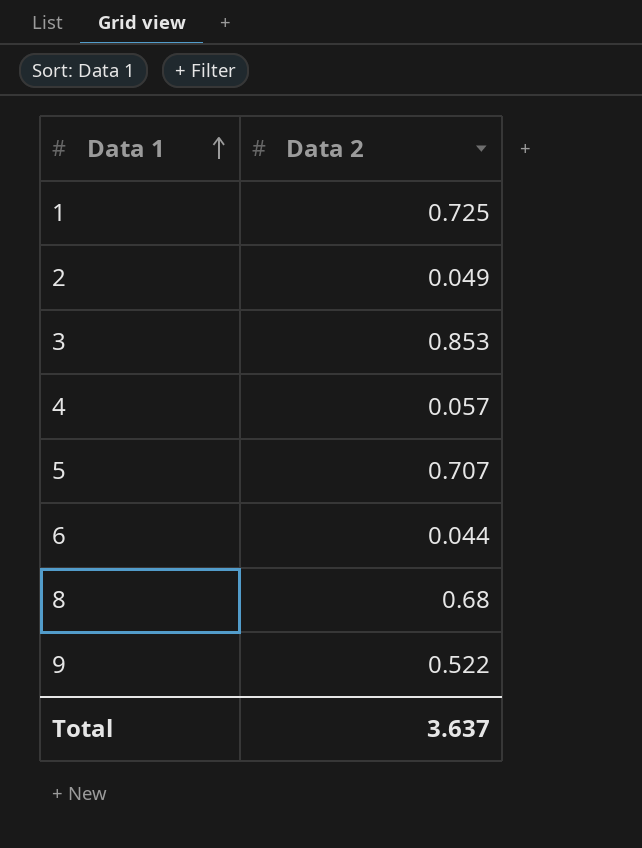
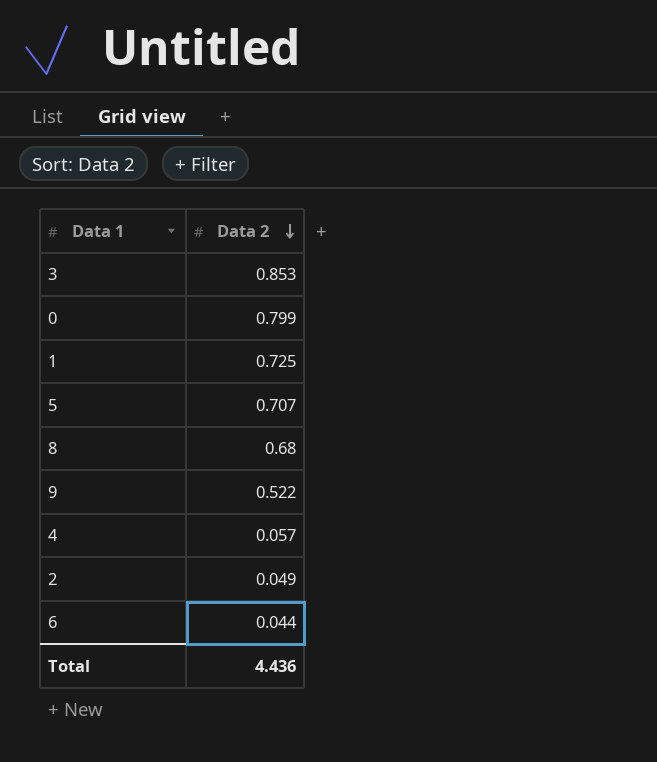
row order: Data 1 ascending -> Data 2 descending
row 0: none -> 0.799
Total | Data 2: 3.637 -> 4.436

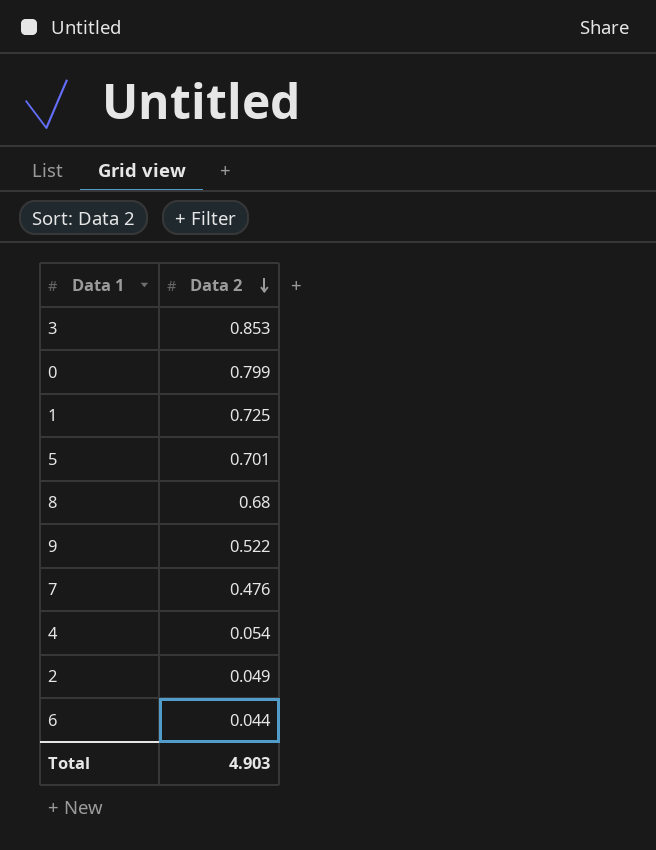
5 | Data 2: 0.707 -> 0.701
row 7: none -> 0.476
4 | Data 2: 0.057 -> 0.054
Total | Data 2: 4.436 -> 4.903

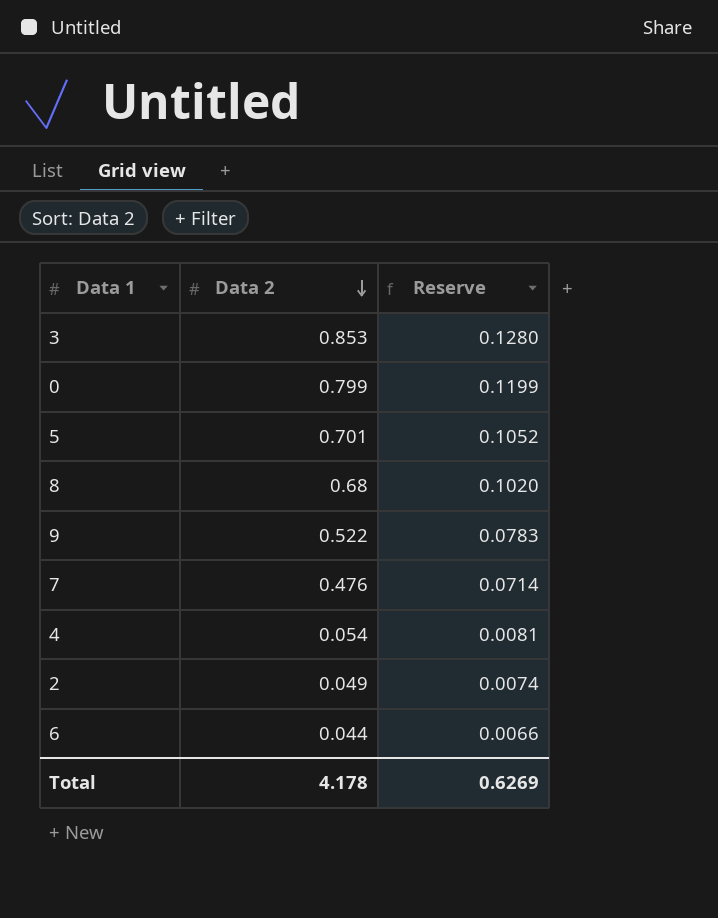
column Reserve | formula: none -> [Data 2] * 0.15
row 1: 0.725 -> none
Total | Data 2: 4.903 -> 4.178

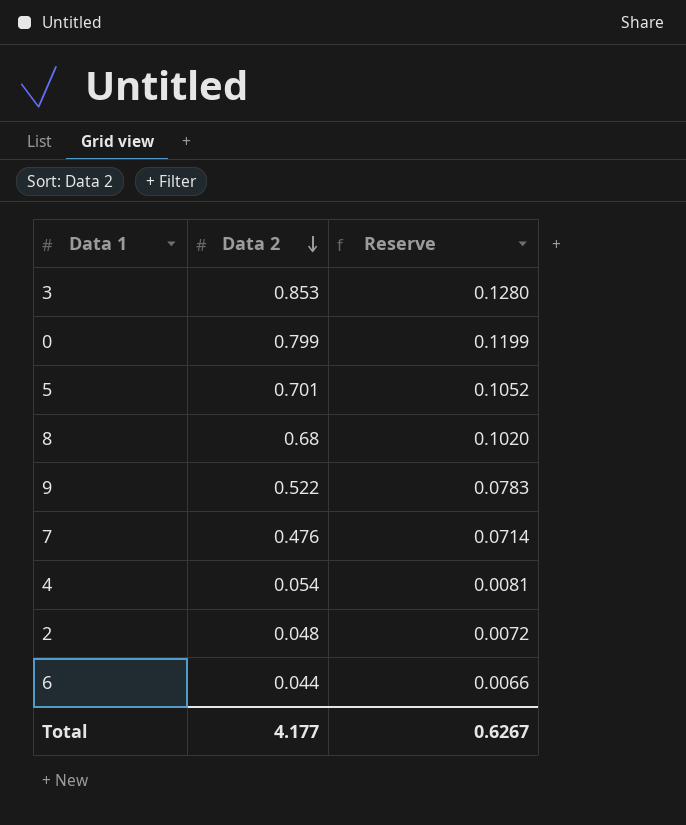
2 | Data 2: 0.049 -> 0.048
2 | Reserve: 0.0074 -> 0.0072
Total | Data 2: 4.178 -> 4.177
Total | Reserve: 0.6269 -> 0.6267

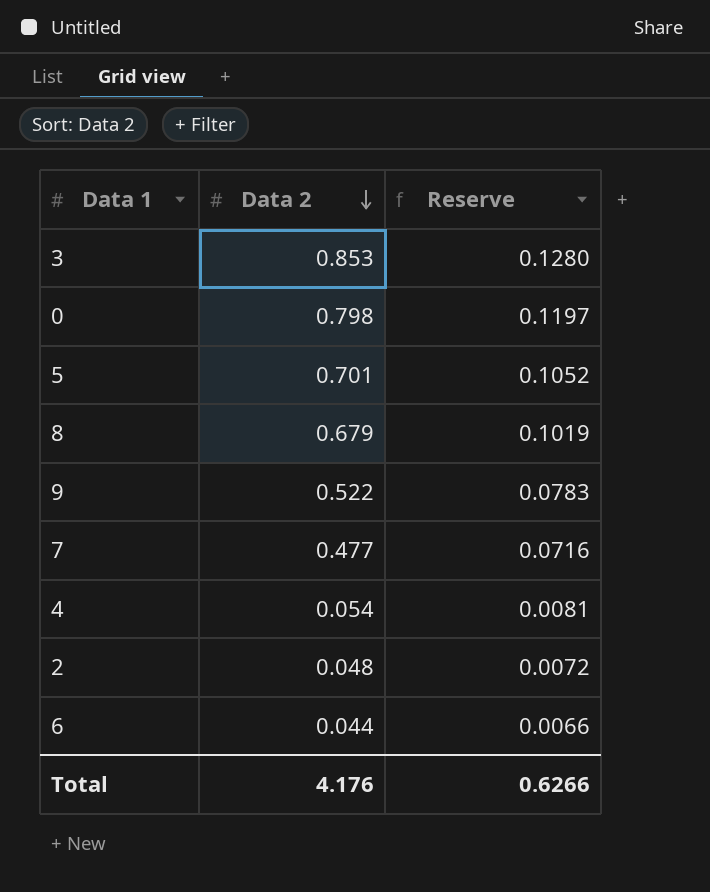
0 | Data 2: 0.799 -> 0.798
0 | Reserve: 0.1199 -> 0.1197
8 | Data 2: 0.68 -> 0.679
8 | Reserve: 0.1020 -> 0.1019
7 | Data 2: 0.476 -> 0.477
7 | Reserve: 0.0714 -> 0.0716
Total | Data 2: 4.177 -> 4.176
Total | Reserve: 0.6267 -> 0.6266

